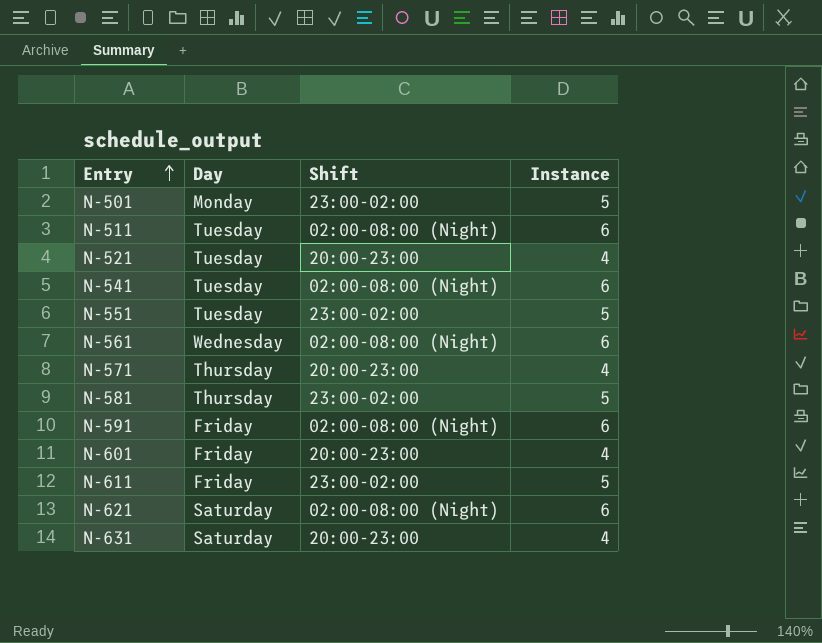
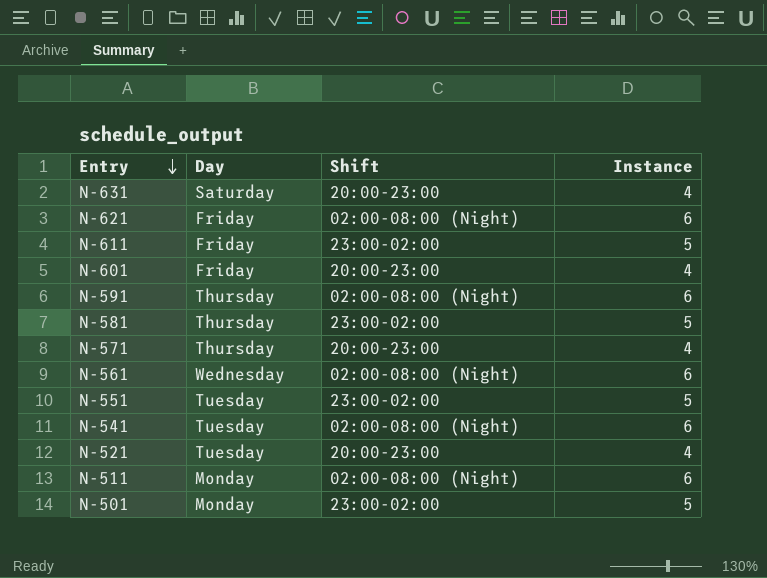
row order: Entry ascending -> Entry descending
N-621 | Day: Saturday -> Friday
N-591 | Day: Friday -> Thursday
N-511 | Day: Tuesday -> Monday

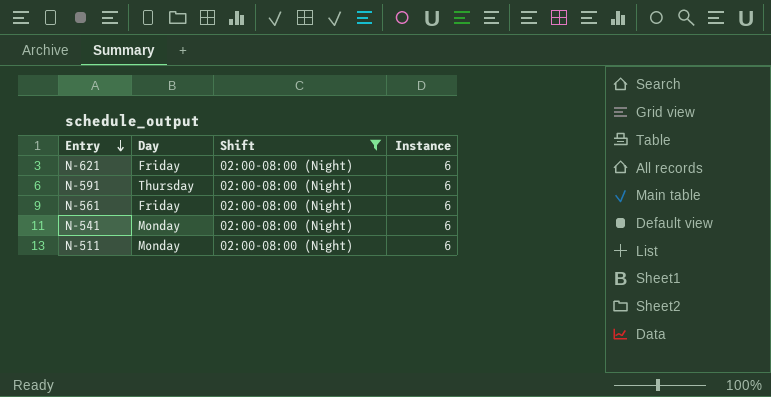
filter: none -> Shift = 02:00-08:00 (Night)
N-561 | Day: Wednesday -> Friday
N-541 | Day: Tuesday -> Monday

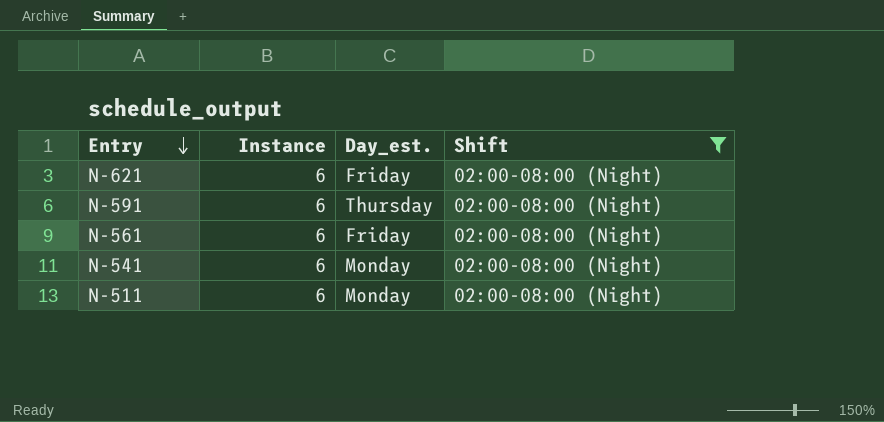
column Instance | position: 4 -> 2
column name: Day -> Day_est.

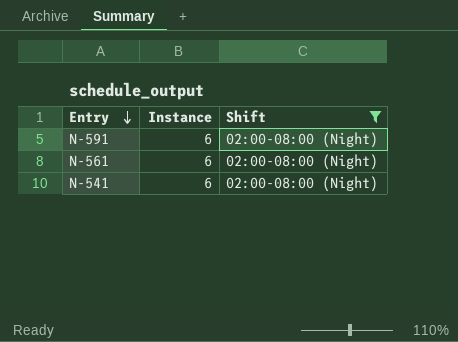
column Day_est. | position: 3 -> none
row N-621: 6 | Friday | 02:00-08:00 (Night) -> none
row N-511: 6 | Monday | 02:00-08:00 (Night) -> none

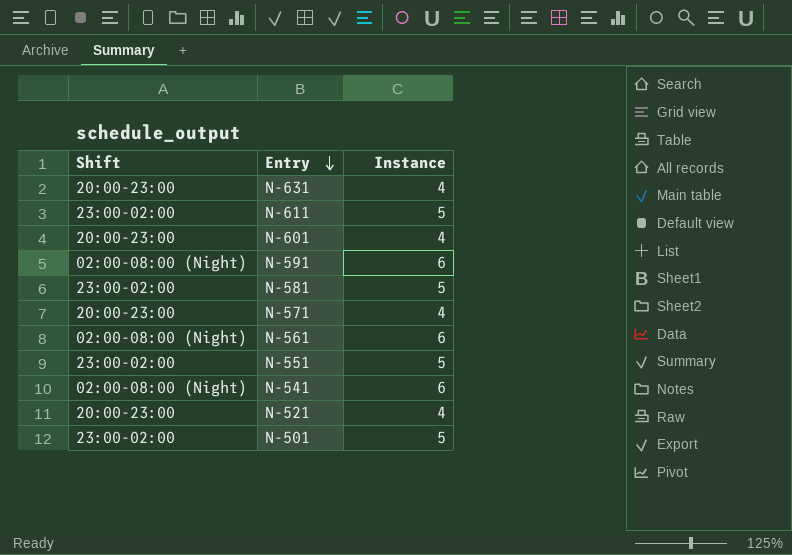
filter: Shift = 02:00-08:00 (Night) -> none
column Shift | position: 3 -> 1

